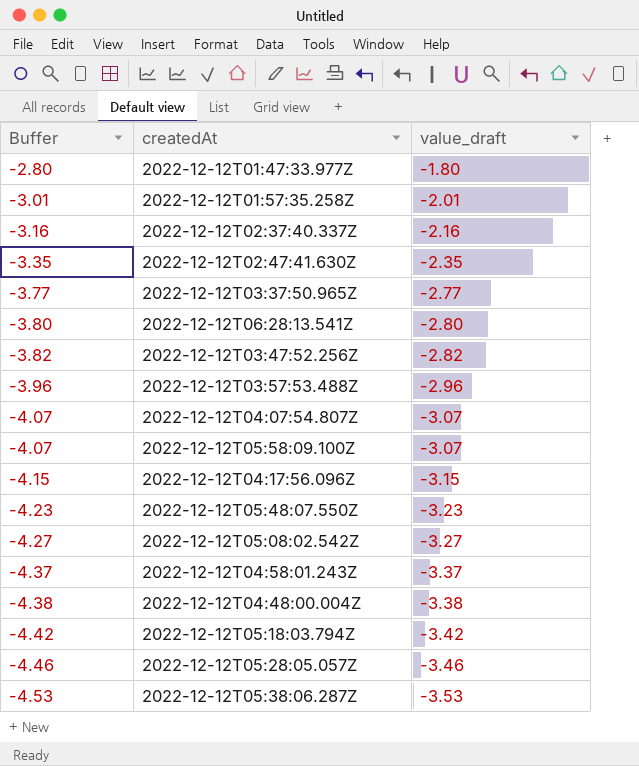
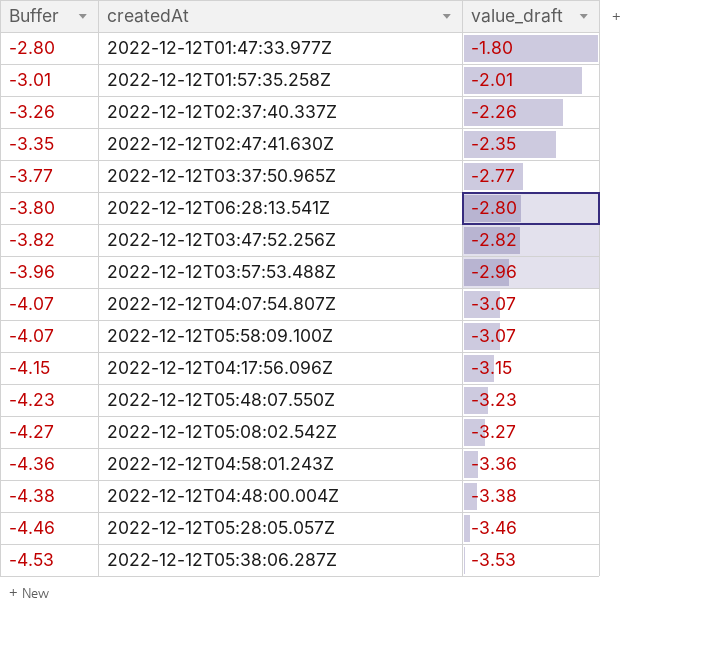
row 2022-12-12T05:18:03.794Z: -4.42 | -3.42 -> none
2022-12-12T02:37:40.337Z | Buffer: -3.16 -> -3.26
2022-12-12T02:37:40.337Z | value_draft: -2.16 -> -2.26
2022-12-12T04:58:01.243Z | Buffer: -4.37 -> -4.36
2022-12-12T04:58:01.243Z | value_draft: -3.37 -> -3.36

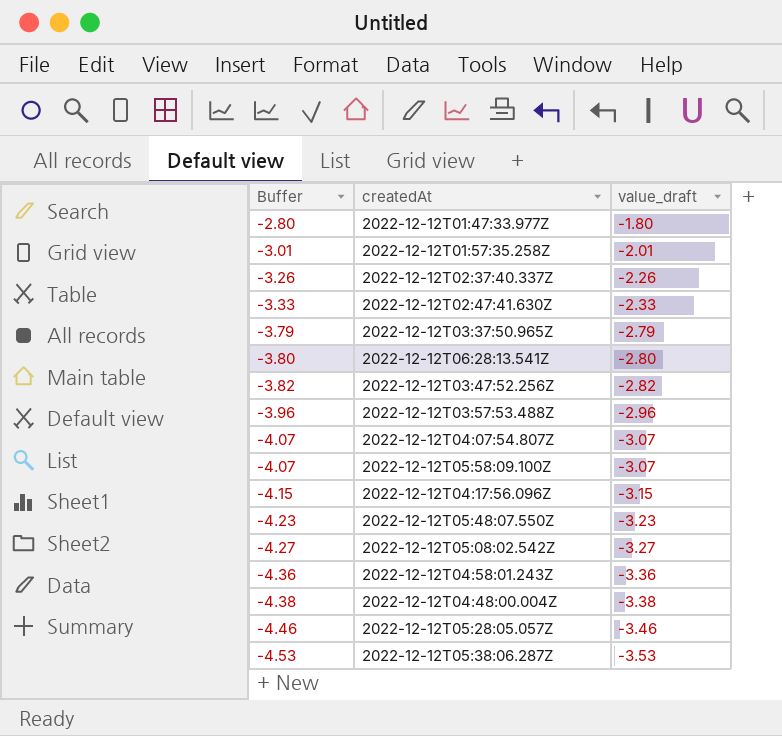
2022-12-12T02:47:41.630Z | Buffer: -3.35 -> -3.33
2022-12-12T02:47:41.630Z | value_draft: -2.35 -> -2.33
2022-12-12T03:37:50.965Z | Buffer: -3.77 -> -3.79
2022-12-12T03:37:50.965Z | value_draft: -2.77 -> -2.79

